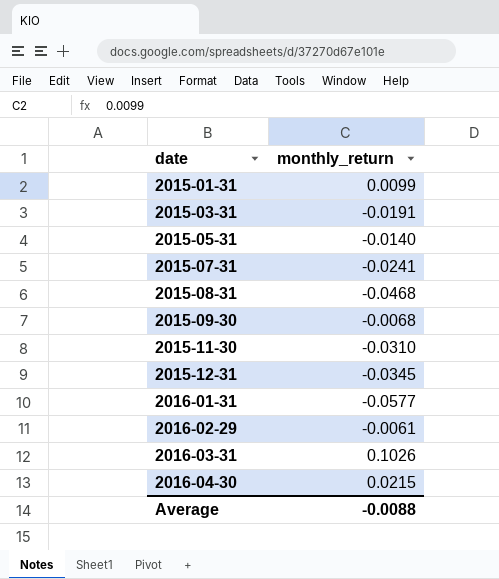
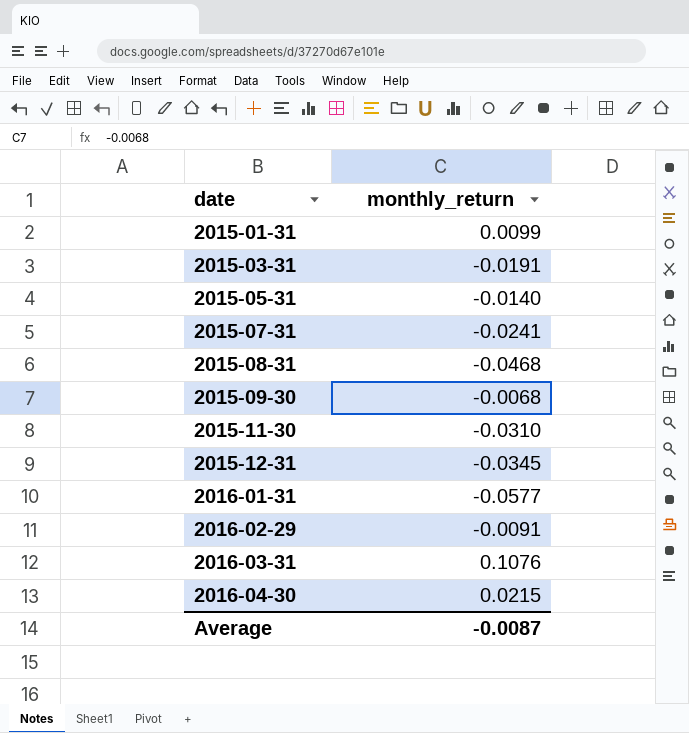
2016-02-29 | monthly_return: -0.0061 -> -0.0091
2016-03-31 | monthly_return: 0.1026 -> 0.1076
Average | monthly_return: -0.0088 -> -0.0087

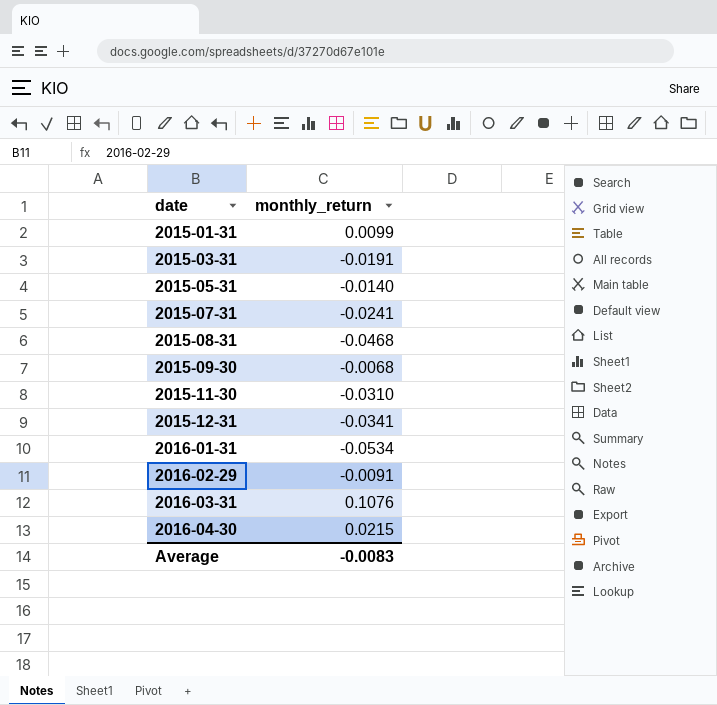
2015-12-31 | monthly_return: -0.0345 -> -0.0341
2016-01-31 | monthly_return: -0.0577 -> -0.0534
Average | monthly_return: -0.0087 -> -0.0083

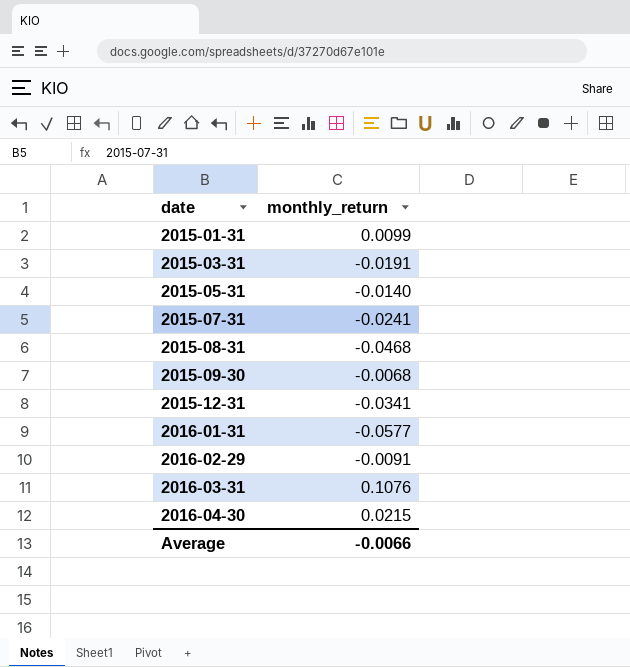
row 2015-11-30: -0.0310 -> none
2016-01-31 | monthly_return: -0.0534 -> -0.0577
Average | monthly_return: -0.0083 -> -0.0066

